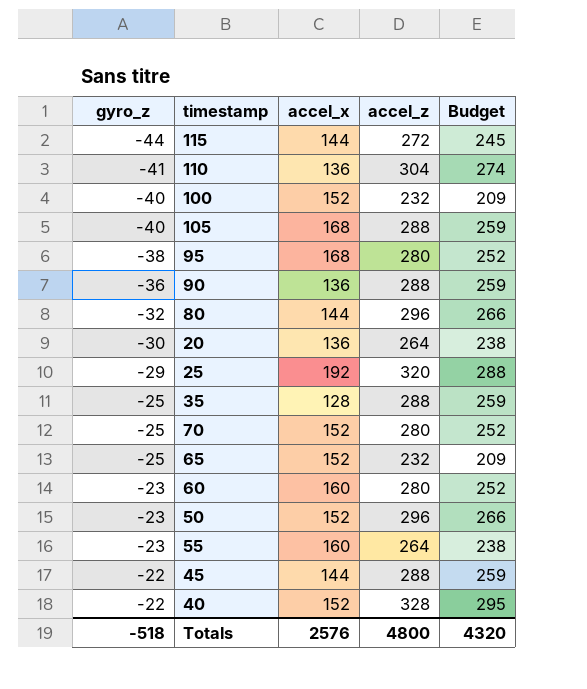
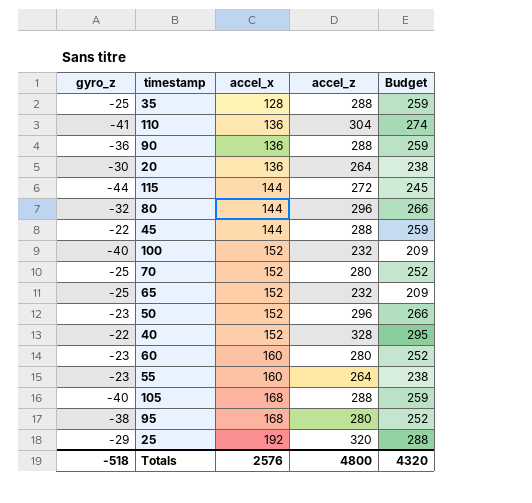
row order: gyro_z ascending -> accel_x ascending

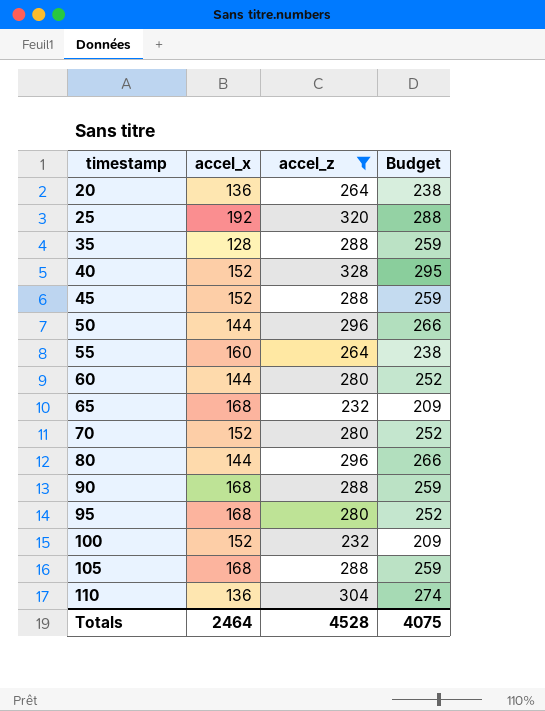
filter: none -> accel_z != 272
row order: accel_x ascending -> timestamp ascending
column gyro_z | position: 1 -> none
45 | accel_x: 144 -> 152
50 | accel_x: 152 -> 144
60 | accel_x: 160 -> 144
65 | accel_x: 152 -> 168
90 | accel_x: 136 -> 168
Totals | accel_x: 2576 -> 2464
Totals | accel_z: 4800 -> 4528
Totals | Budget: 4320 -> 4075

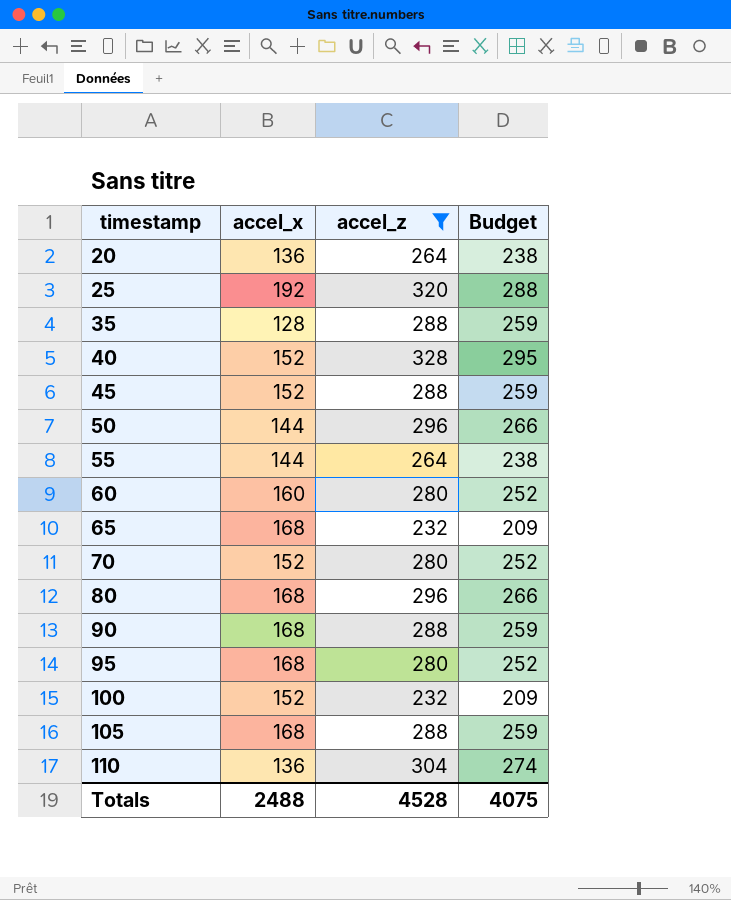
55 | accel_x: 160 -> 144
60 | accel_x: 144 -> 160
80 | accel_x: 144 -> 168
Totals | accel_x: 2464 -> 2488

